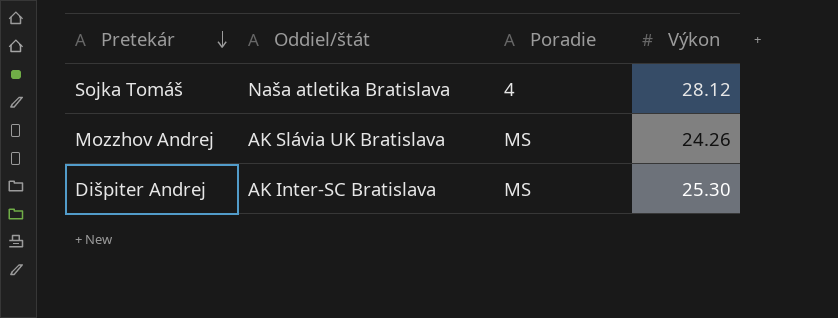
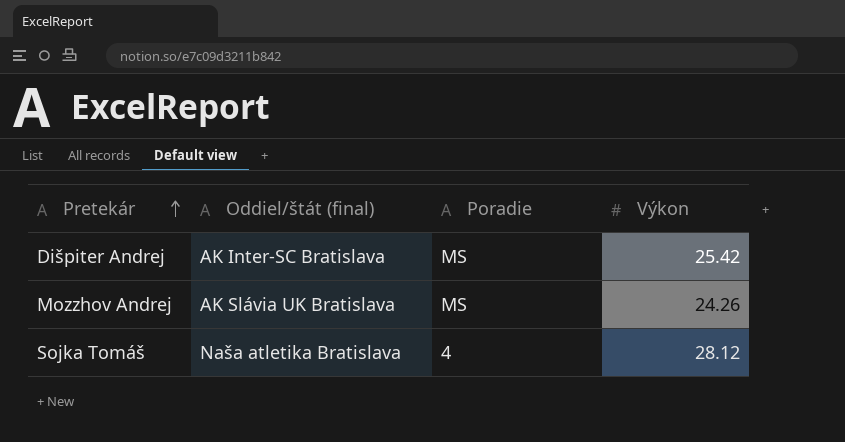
row order: Pretekár descending -> Pretekár ascending
column name: Oddiel/štát -> Oddiel/štát (final)
Dišpiter Andrej | Výkon: 25.30 -> 25.42

